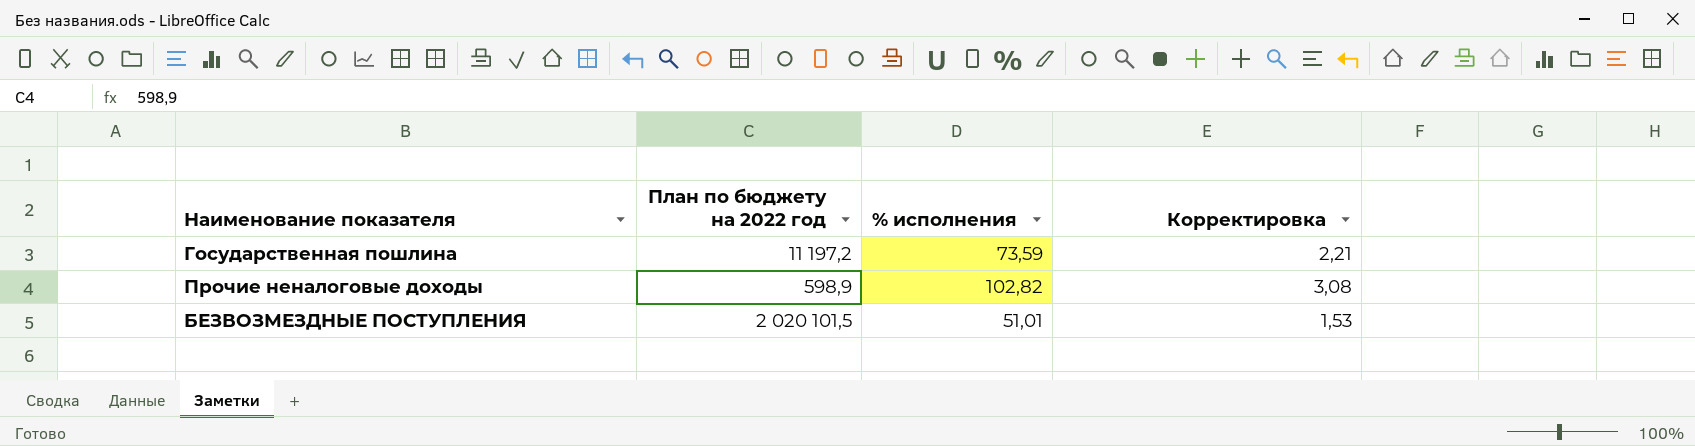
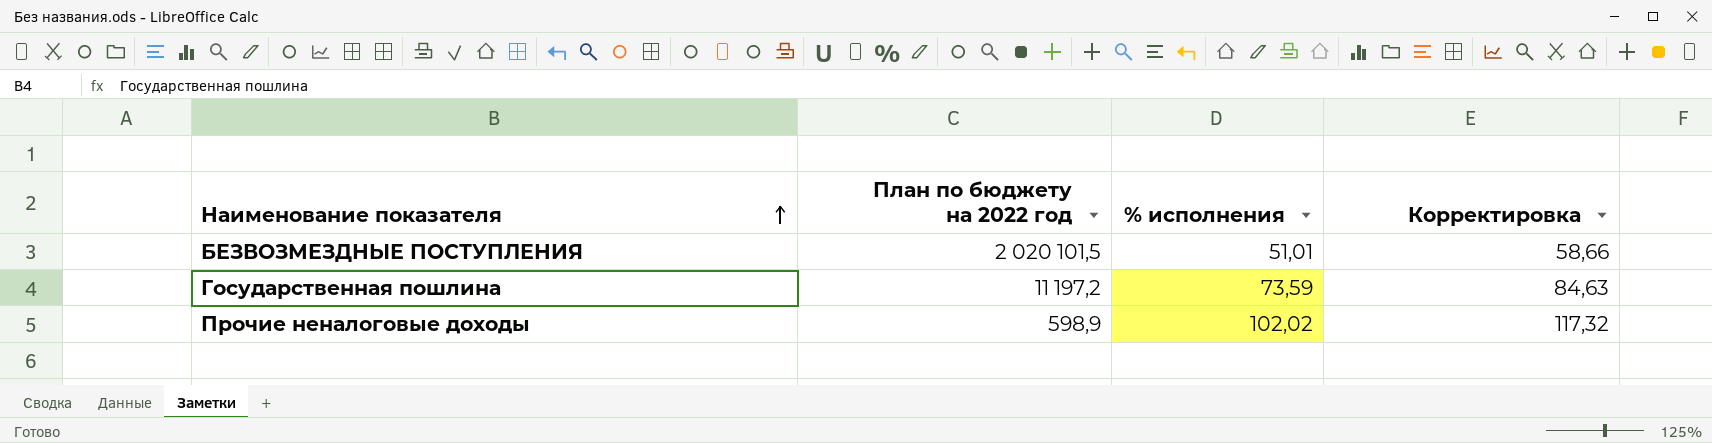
row order: none -> Наименование показателя ascending
column Корректировка | formula: [% исполнения] * 0,03 -> [% исполнения] * 1,15
Прочие неналоговые доходы | % исполнения: 102,82 -> 102,02

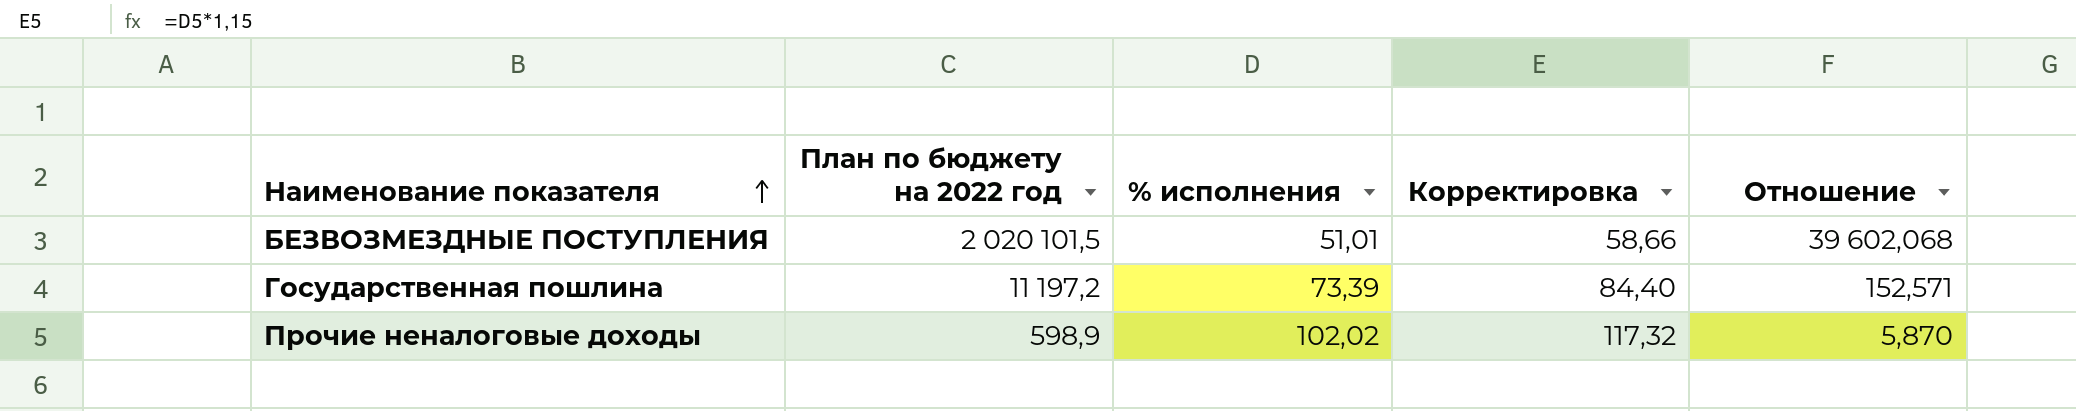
column Отношение | formula: none -> [План по бюджету на 2022 год] / [% исполнения]
Государственная пошлина | % исполнения: 73,59 -> 73,39
Государственная пошлина | Корректировка: 84,63 -> 84,40

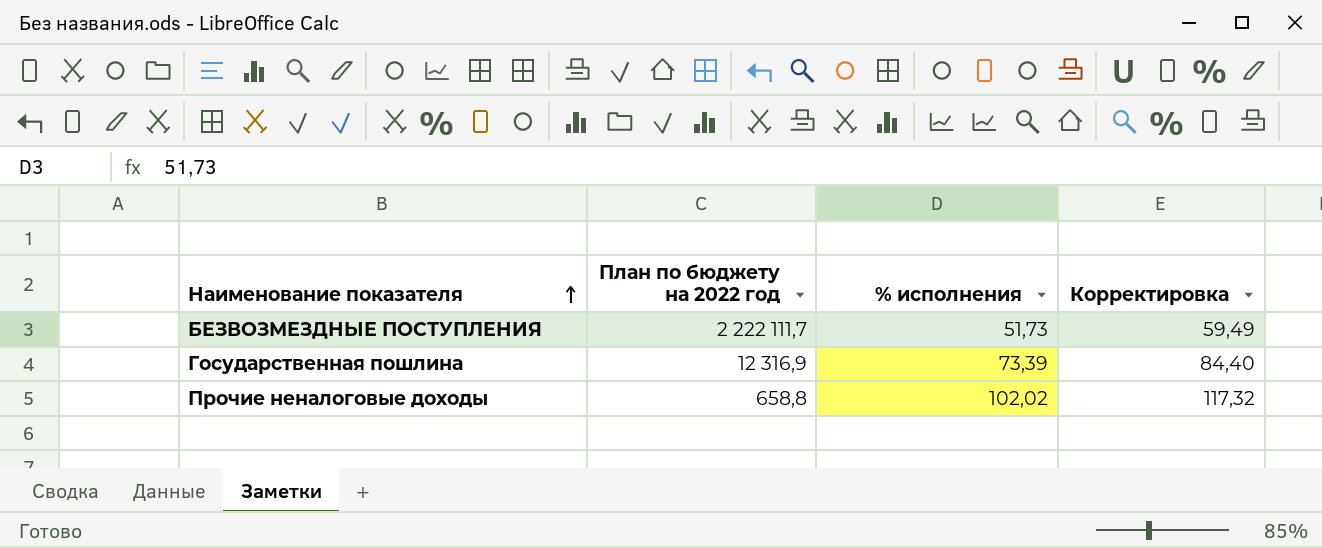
column Отношение | formula: [План по бюджету на 2022 год] / [% исполнения] -> none
БЕЗВОЗМЕЗДНЫЕ ПОСТУПЛЕНИЯ | План по бюджету на 2022 год: 2 020 101,5 -> 2 222 111,7
БЕЗВОЗМЕЗДНЫЕ ПОСТУПЛЕНИЯ | % исполнения: 51,01 -> 51,73
БЕЗВОЗМЕЗДНЫЕ ПОСТУПЛЕНИЯ | Корректировка: 58,66 -> 59,49
Государственная пошлина | План по бюджету на 2022 год: 11 197,2 -> 12 316,9
Прочие неналоговые доходы | План по бюджету на 2022 год: 598,9 -> 658,8

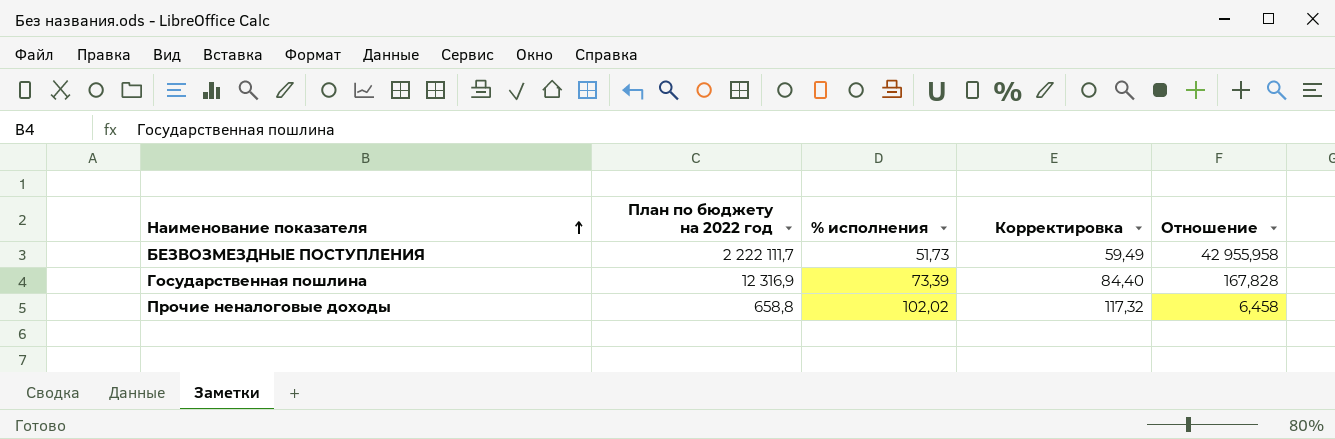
column Отношение | formula: none -> [План по бюджету на 2022 год] / [% исполнения]

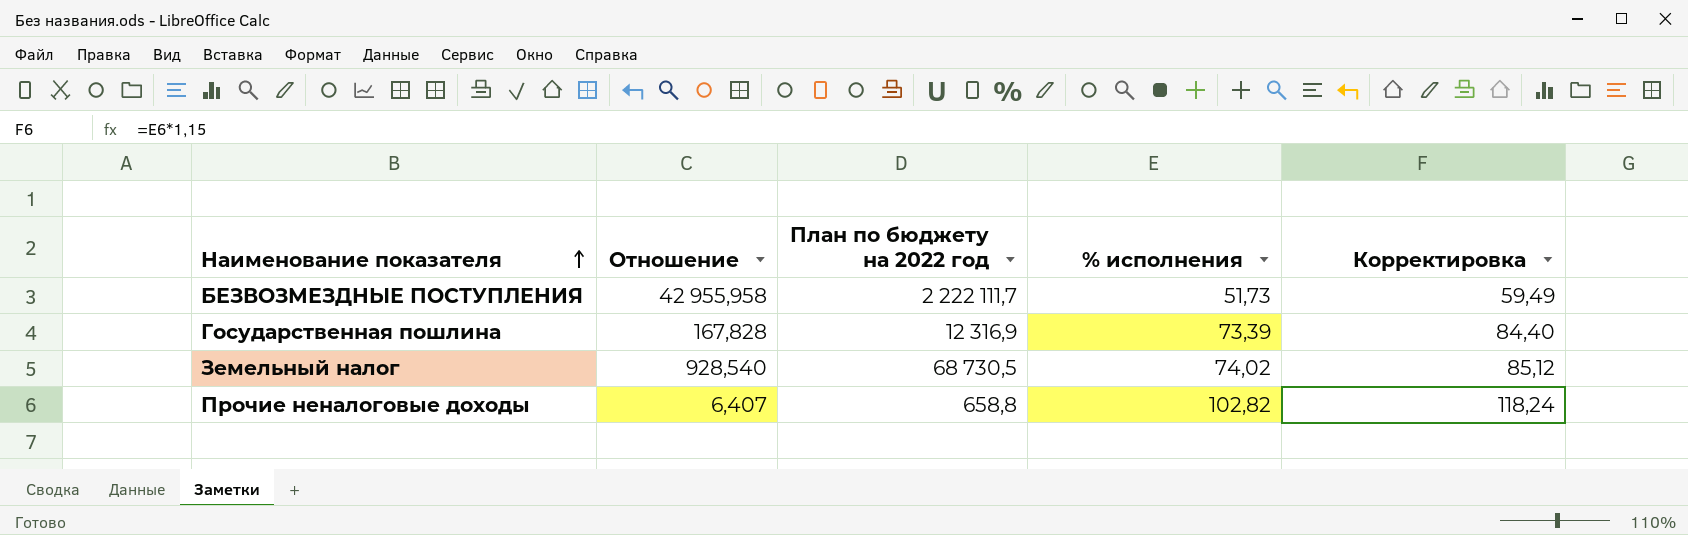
column Отношение | position: 5 -> 2
row Земельный налог: none -> 928,540 | 68 730,5 | 74,02 | 85,12
Прочие неналоговые доходы | Отношение: 6,458 -> 6,407
Прочие неналоговые доходы | % исполнения: 102,02 -> 102,82
Прочие неналоговые доходы | Корректировка: 117,32 -> 118,24

